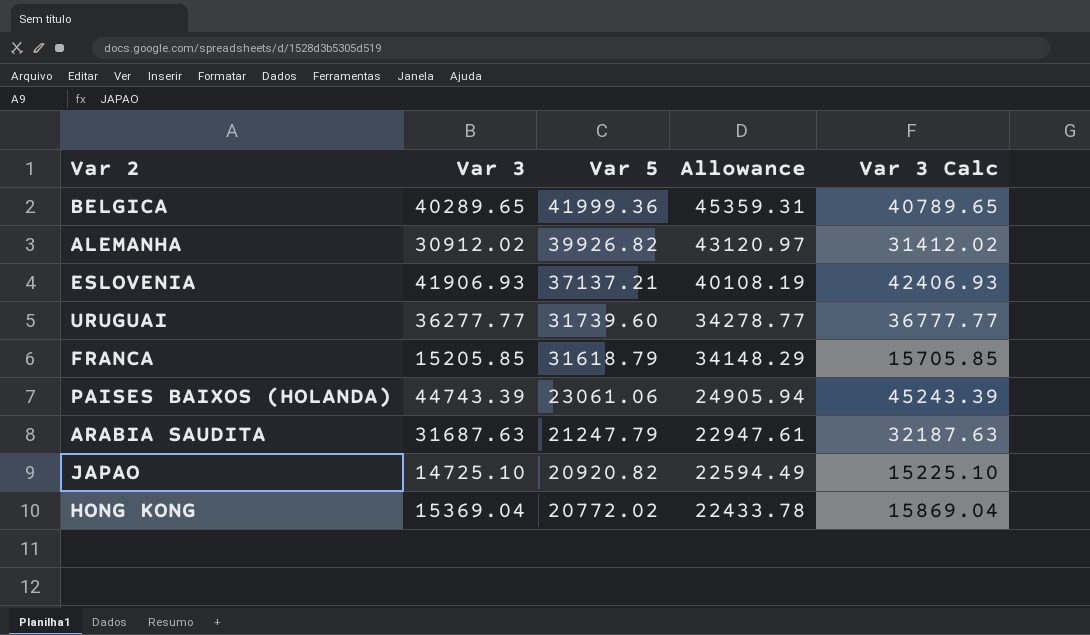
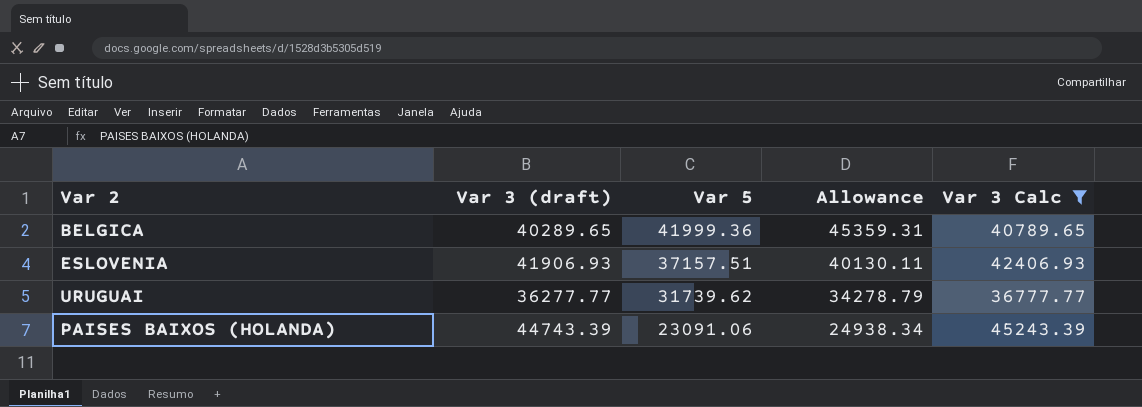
filter: none -> Var 3 Calc >= 36777.77
column name: Var 3 -> Var 3 (draft)
ESLOVENIA | Var 5: 37137.21 -> 37157.51
ESLOVENIA | Allowance: 40108.19 -> 40130.11
URUGUAI | Var 5: 31739.60 -> 31739.62
URUGUAI | Allowance: 34278.77 -> 34278.79
PAISES BAIXOS (HOLANDA) | Var 5: 23061.06 -> 23091.06
PAISES BAIXOS (HOLANDA) | Allowance: 24905.94 -> 24938.34

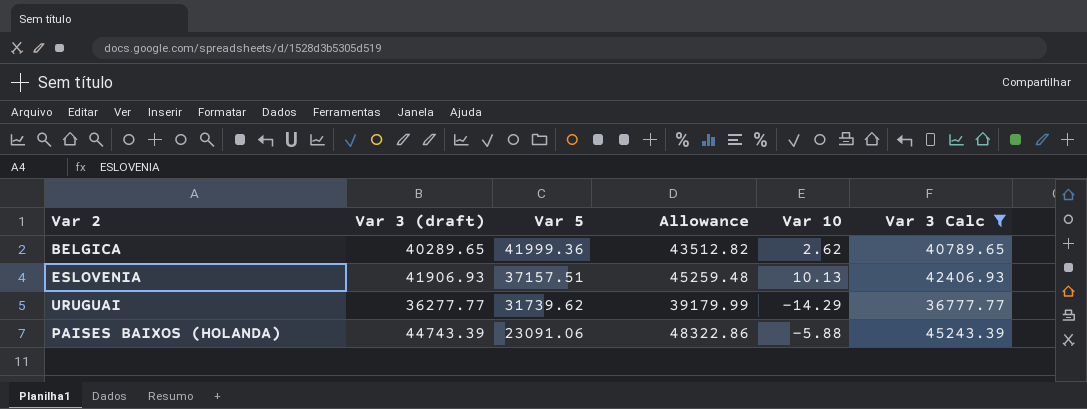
column Allowance | formula: [Var 5] * 1.08 -> [Var 3 (draft)] * 1.08
column Var 10 | position: none -> 5

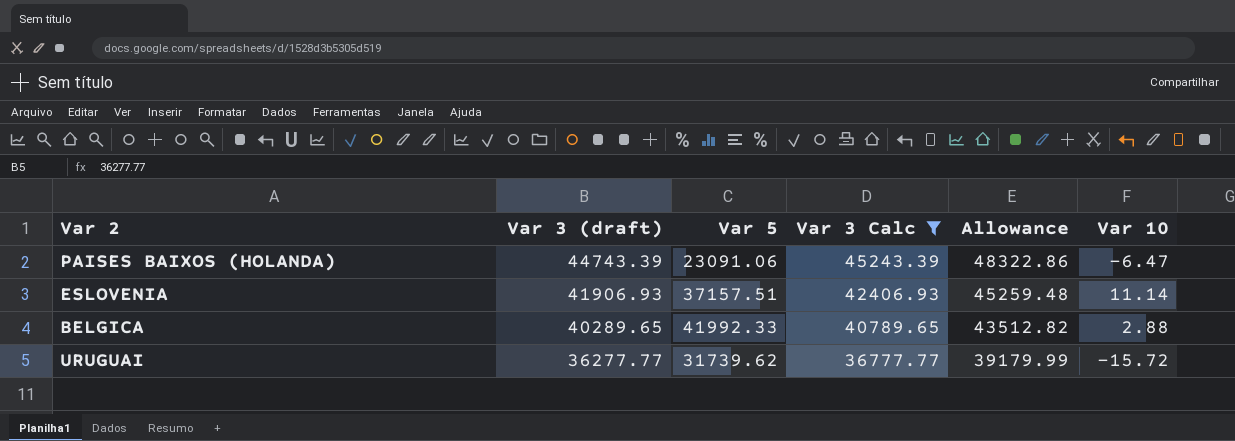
row order: Var 5 descending -> Var 3 (draft) descending
column Var 3 Calc | position: 6 -> 4
PAISES BAIXOS (HOLANDA) | Var 10: -5.88 -> -6.47
ESLOVENIA | Var 10: 10.13 -> 11.14
BELGICA | Var 5: 41999.36 -> 41992.33
BELGICA | Var 10: 2.62 -> 2.88
URUGUAI | Var 10: -14.29 -> -15.72

